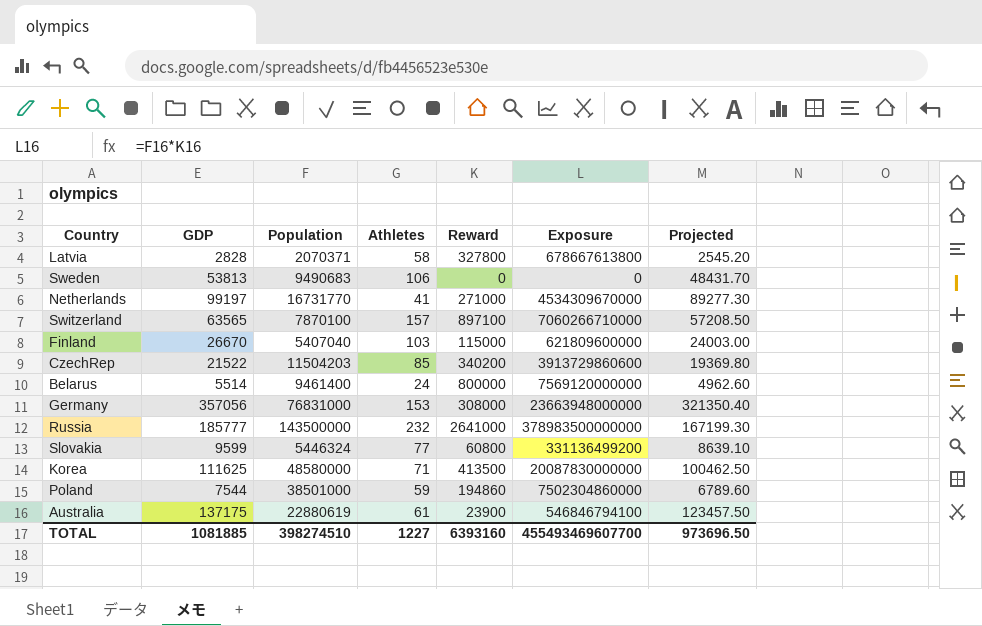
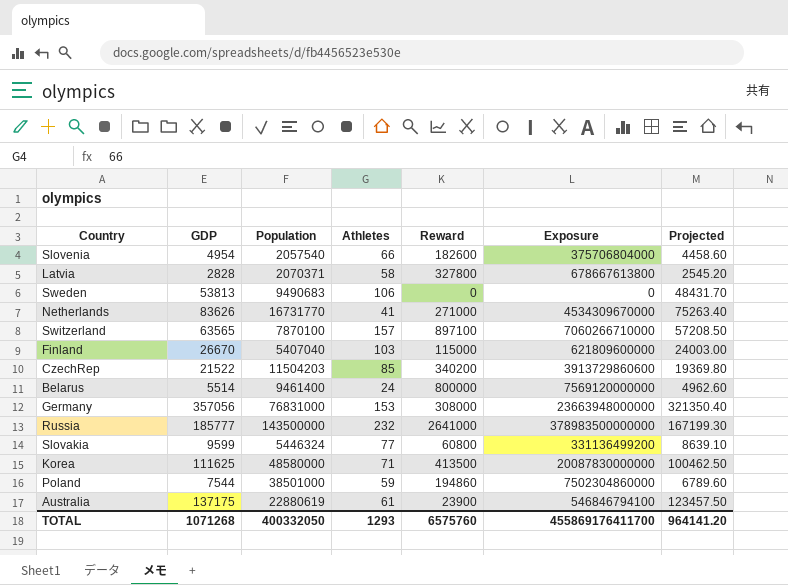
row Slovenia: none -> 4954 | 2057540 | 66 | 182600 | 375706804000 | 4458.60
Netherlands | GDP: 99197 -> 83626
Netherlands | Projected: 89277.30 -> 75263.40
TOTAL | GDP: 1081885 -> 1071268
TOTAL | Population: 398274510 -> 400332050
TOTAL | Athletes: 1227 -> 1293
TOTAL | Reward: 6393160 -> 6575760
TOTAL | Exposure: 455493469607700 -> 455869176411700
TOTAL | Projected: 973696.50 -> 964141.20

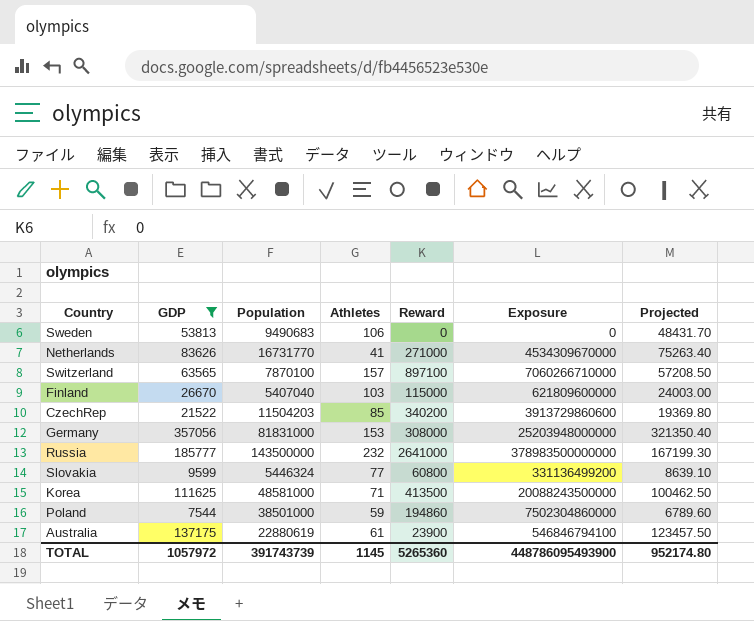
filter: none -> GDP >= 7544
Germany | Population: 76831000 -> 81831000
Germany | Exposure: 23663948000000 -> 25203948000000
Korea | Population: 48580000 -> 48581000
Korea | Exposure: 20087830000000 -> 20088243500000
TOTAL | GDP: 1071268 -> 1057972
TOTAL | Population: 400332050 -> 391743739
TOTAL | Athletes: 1293 -> 1145
TOTAL | Reward: 6575760 -> 5265360
TOTAL | Exposure: 455869176411700 -> 448786095493900
TOTAL | Projected: 964141.20 -> 952174.80

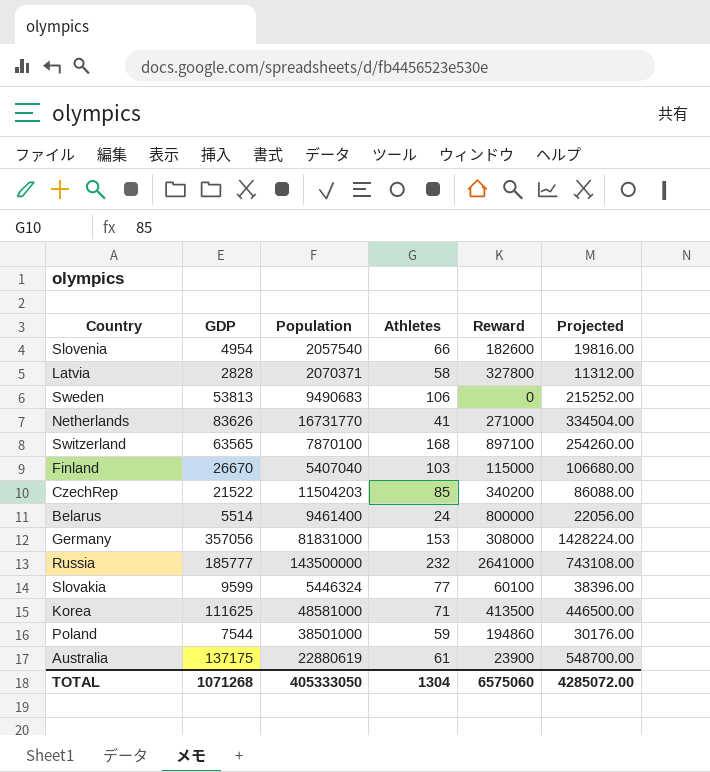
filter: GDP >= 7544 -> none
column Exposure | formula: [Population] * [Reward] -> none
column Projected | formula: [GDP] * 0.9 -> [GDP] * 4
Switzerland | Athletes: 157 -> 168
Slovakia | Reward: 60800 -> 60100
TOTAL | GDP: 1057972 -> 1071268
TOTAL | Population: 391743739 -> 405333050
TOTAL | Athletes: 1145 -> 1304
TOTAL | Reward: 5265360 -> 6575060
TOTAL | Projected: 952174.80 -> 4285072.00

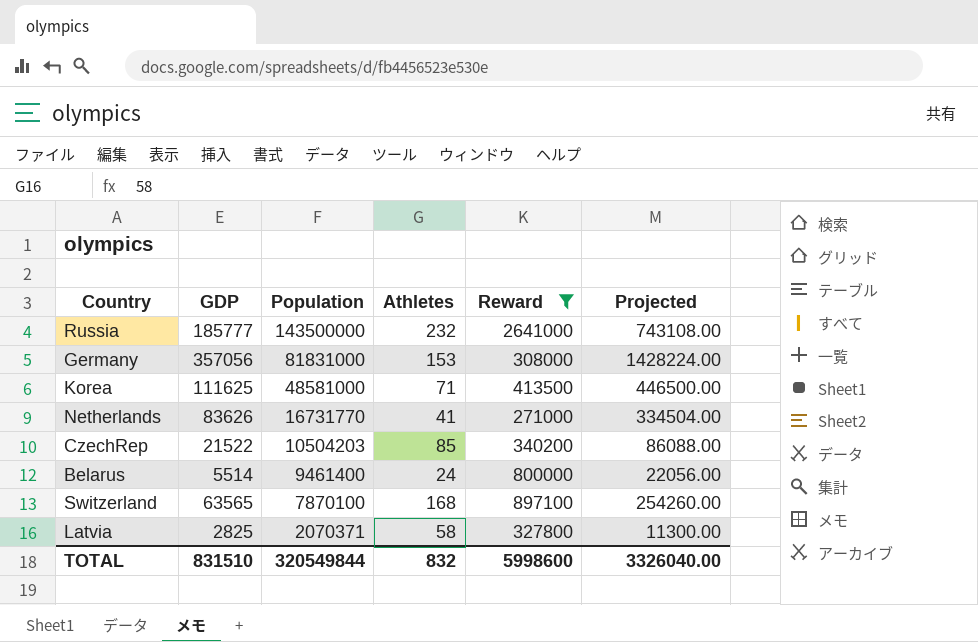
filter: none -> Reward >= 271000
row order: none -> Population descending
CzechRep | Population: 11504203 -> 10504203
Latvia | GDP: 2828 -> 2825
Latvia | Projected: 11312.00 -> 11300.00
TOTAL | GDP: 1071268 -> 831510
TOTAL | Population: 405333050 -> 320549844
TOTAL | Athletes: 1304 -> 832
TOTAL | Reward: 6575060 -> 5998600
TOTAL | Projected: 4285072.00 -> 3326040.00

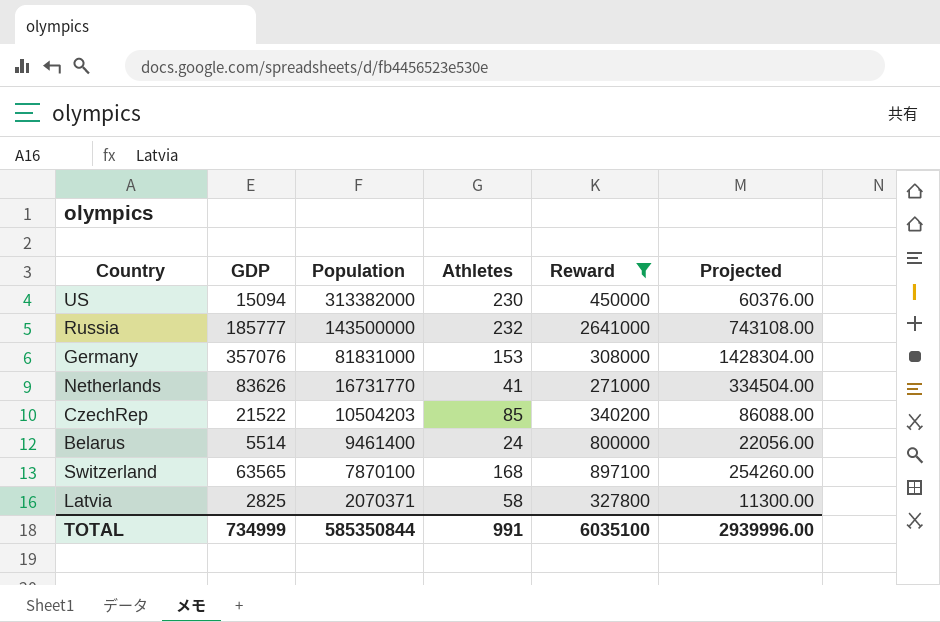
row Korea: 111625 | 48581000 | 71 | 413500 | 446500.00 -> none
row US: none -> 15094 | 313382000 | 230 | 450000 | 60376.00
Germany | GDP: 357056 -> 357076
Germany | Projected: 1428224.00 -> 1428304.00
TOTAL | GDP: 831510 -> 734999
TOTAL | Population: 320549844 -> 585350844
TOTAL | Athletes: 832 -> 991
TOTAL | Reward: 5998600 -> 6035100
TOTAL | Projected: 3326040.00 -> 2939996.00

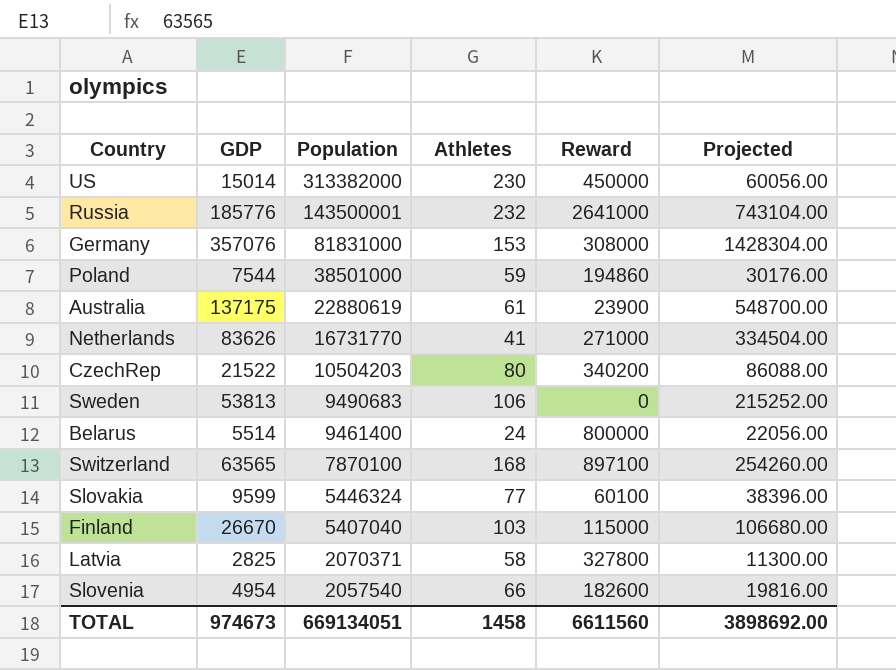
filter: Reward >= 271000 -> none
US | GDP: 15094 -> 15014
US | Projected: 60376.00 -> 60056.00
Russia | GDP: 185777 -> 185776
Russia | Population: 143500000 -> 143500001
Russia | Projected: 743108.00 -> 743104.00
CzechRep | Athletes: 85 -> 80
TOTAL | GDP: 734999 -> 974673
TOTAL | Population: 585350844 -> 669134051
TOTAL | Athletes: 991 -> 1458
TOTAL | Reward: 6035100 -> 6611560
TOTAL | Projected: 2939996.00 -> 3898692.00

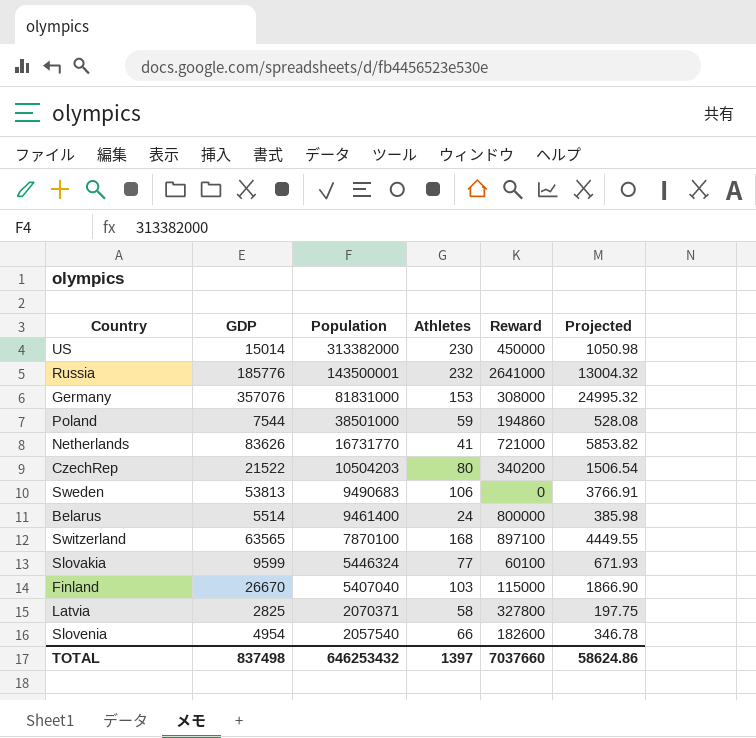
column Projected | formula: [GDP] * 4 -> [GDP] * 0.07
row Australia: 137175 | 22880619 | 61 | 23900 | 548700.00 -> none
Netherlands | Reward: 271000 -> 721000
TOTAL | GDP: 974673 -> 837498
TOTAL | Population: 669134051 -> 646253432
TOTAL | Athletes: 1458 -> 1397
TOTAL | Reward: 6611560 -> 7037660
TOTAL | Projected: 3898692.00 -> 58624.86

